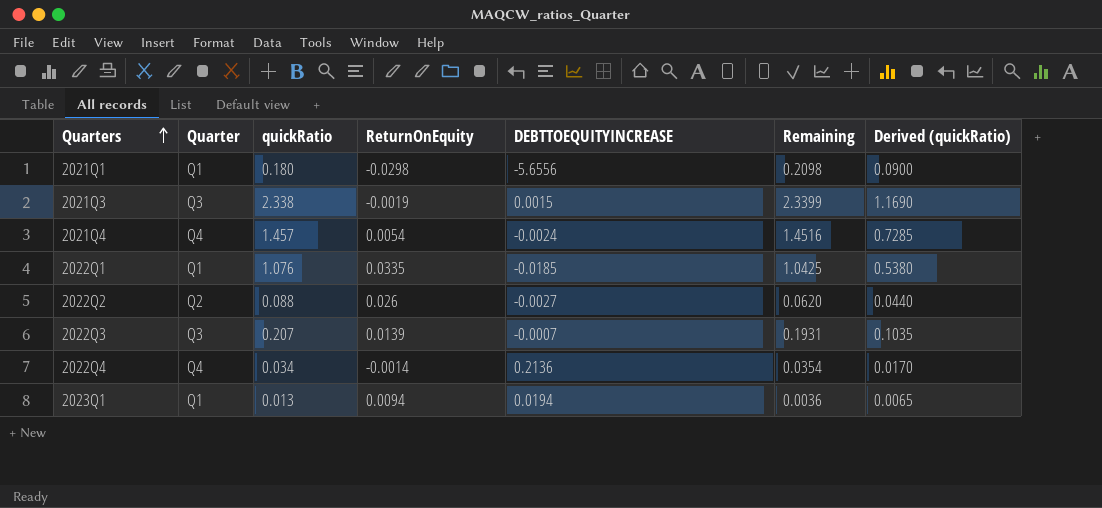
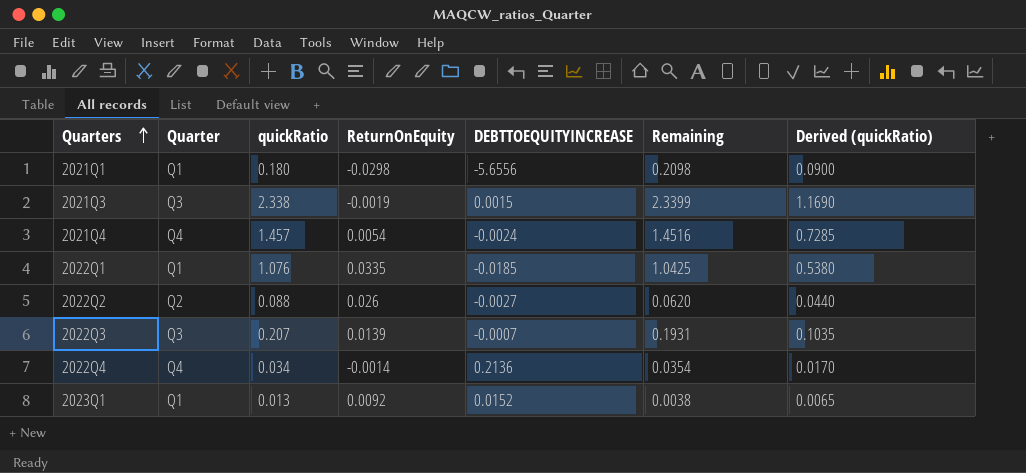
2023Q1 | ReturnOnEquity: 0.0094 -> 0.0092
2023Q1 | DEBTTOEQUITYINCREASE: 0.0194 -> 0.0152
2023Q1 | Remaining: 0.0036 -> 0.0038

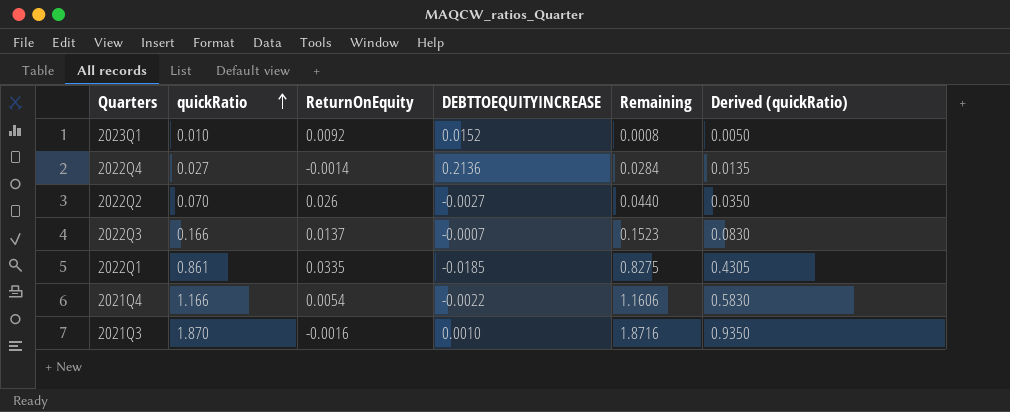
row order: Quarters ascending -> quickRatio ascending
column Quarter | position: 2 -> none
row 2021Q1: Q1 | 0.180 | -0.0298 | -5.6556 | 0.2098 | 0.0900 -> none
2023Q1 | quickRatio: 0.013 -> 0.010
2023Q1 | Remaining: 0.0038 -> 0.0008
2023Q1 | Derived (quickRatio): 0.0065 -> 0.0050
2022Q4 | quickRatio: 0.034 -> 0.027
2022Q4 | Remaining: 0.0354 -> 0.0284
2022Q4 | Derived (quickRatio): 0.0170 -> 0.0135
2022Q2 | quickRatio: 0.088 -> 0.070
2022Q2 | Remaining: 0.0620 -> 0.0440
2022Q2 | Derived (quickRatio): 0.0440 -> 0.0350
2022Q3 | quickRatio: 0.207 -> 0.166
2022Q3 | ReturnOnEquity: 0.0139 -> 0.0137
2022Q3 | Remaining: 0.1931 -> 0.1523
2022Q3 | Derived (quickRatio): 0.1035 -> 0.0830
2022Q1 | quickRatio: 1.076 -> 0.861
2022Q1 | Remaining: 1.0425 -> 0.8275
2022Q1 | Derived (quickRatio): 0.5380 -> 0.4305
2021Q4 | quickRatio: 1.457 -> 1.166
2021Q4 | DEBTTOEQUITYINCREASE: -0.0024 -> -0.0022
2021Q4 | Remaining: 1.4516 -> 1.1606
2021Q4 | Derived (quickRatio): 0.7285 -> 0.5830
2021Q3 | quickRatio: 2.338 -> 1.870
2021Q3 | ReturnOnEquity: -0.0019 -> -0.0016
2021Q3 | DEBTTOEQUITYINCREASE: 0.0015 -> 0.0010
2021Q3 | Remaining: 2.3399 -> 1.8716
2021Q3 | Derived (quickRatio): 1.1690 -> 0.9350

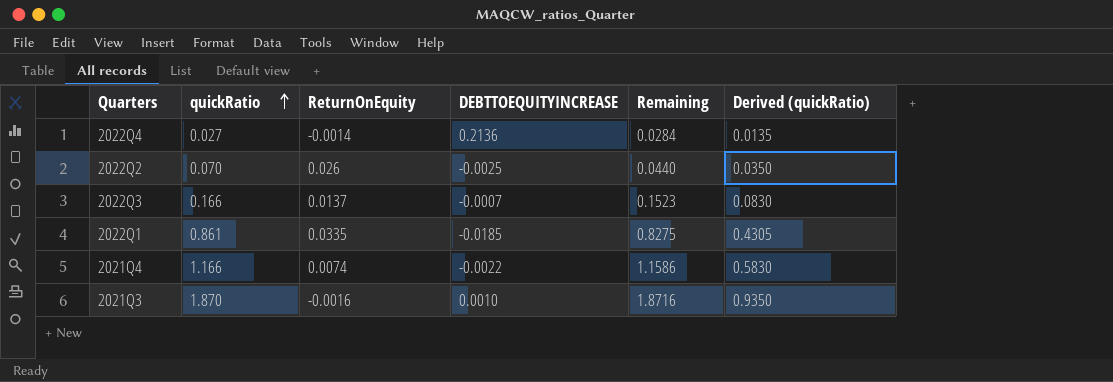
row 2023Q1: 0.010 | 0.0092 | 0.0152 | 0.0008 | 0.0050 -> none
2022Q2 | DEBTTOEQUITYINCREASE: -0.0027 -> -0.0025
2021Q4 | ReturnOnEquity: 0.0054 -> 0.0074
2021Q4 | Remaining: 1.1606 -> 1.1586

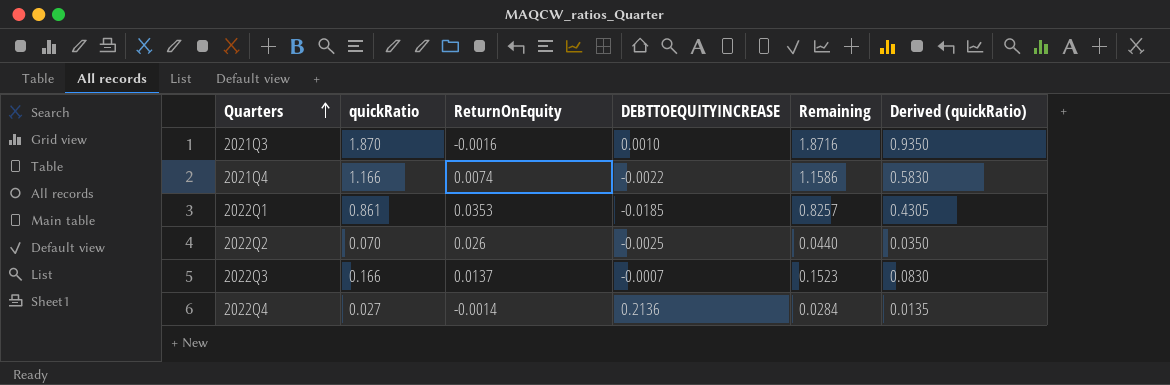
row order: quickRatio ascending -> Quarters ascending
2022Q1 | ReturnOnEquity: 0.0335 -> 0.0353
2022Q1 | Remaining: 0.8275 -> 0.8257

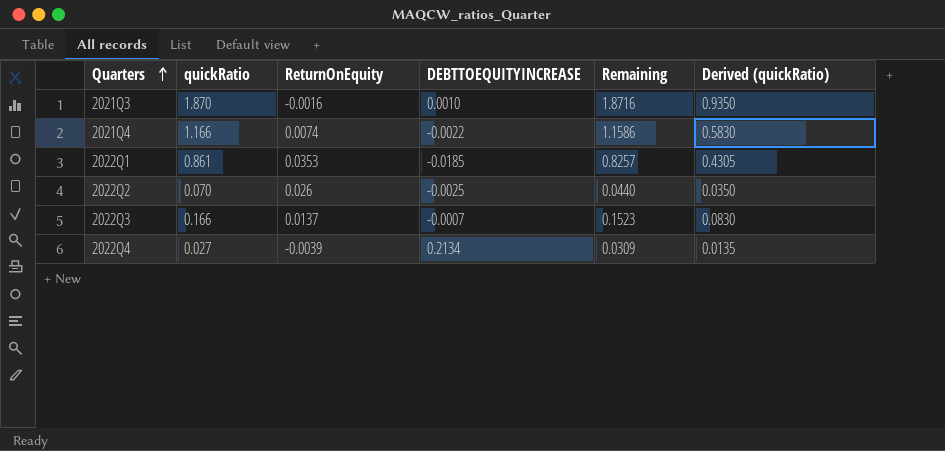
2022Q4 | ReturnOnEquity: -0.0014 -> -0.0039
2022Q4 | DEBTTOEQUITYINCREASE: 0.2136 -> 0.2134
2022Q4 | Remaining: 0.0284 -> 0.0309

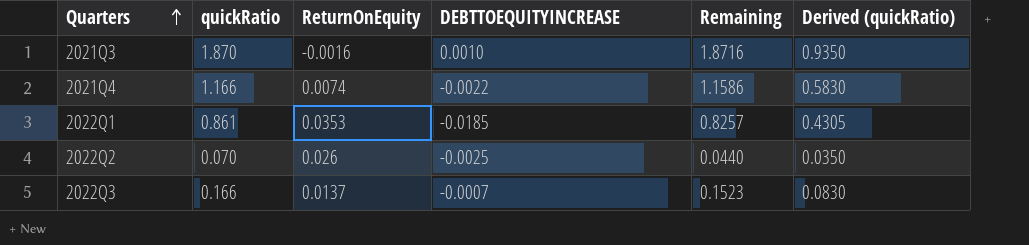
row 2022Q4: 0.027 | -0.0039 | 0.2134 | 0.0309 | 0.0135 -> none

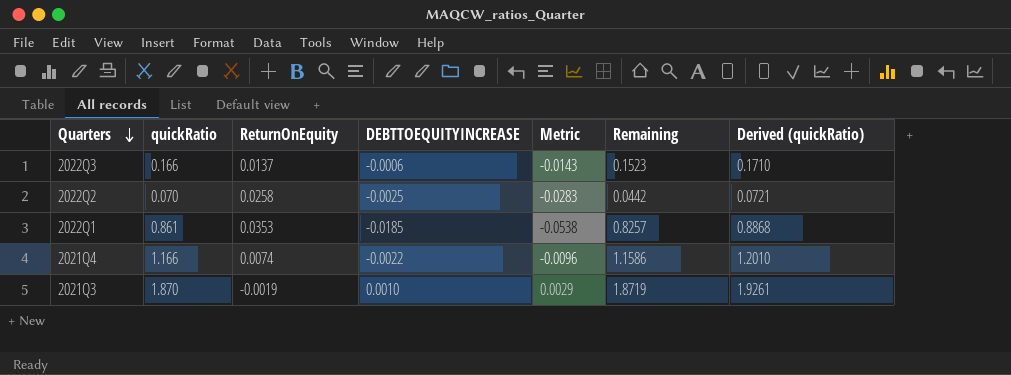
row order: Quarters ascending -> Quarters descending
column Metric | formula: none -> [DEBTTOEQUITYINCREASE] - [ReturnOnEquity]
column Derived (quickRatio) | formula: [quickRatio] * 0.5 -> [quickRatio] * 1.03
2022Q3 | DEBTTOEQUITYINCREASE: -0.0007 -> -0.0006
2022Q2 | ReturnOnEquity: 0.026 -> 0.0258
2022Q2 | Remaining: 0.0440 -> 0.0442
2021Q3 | ReturnOnEquity: -0.0016 -> -0.0019
2021Q3 | Remaining: 1.8716 -> 1.8719

